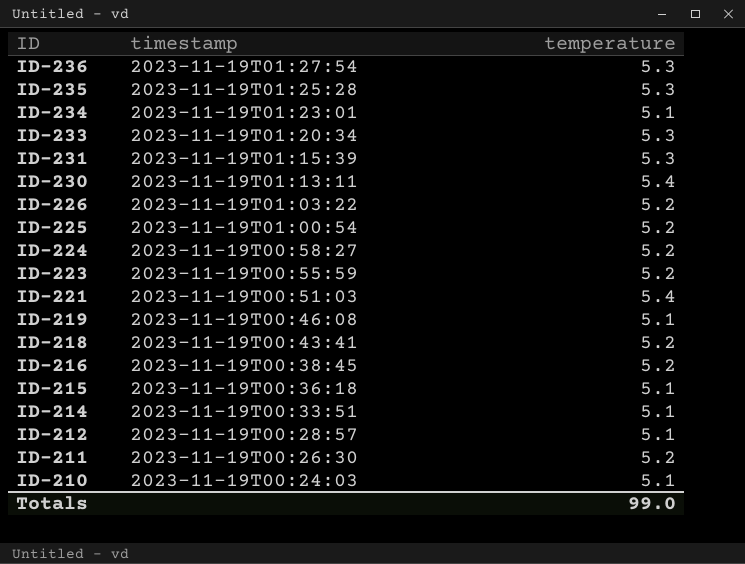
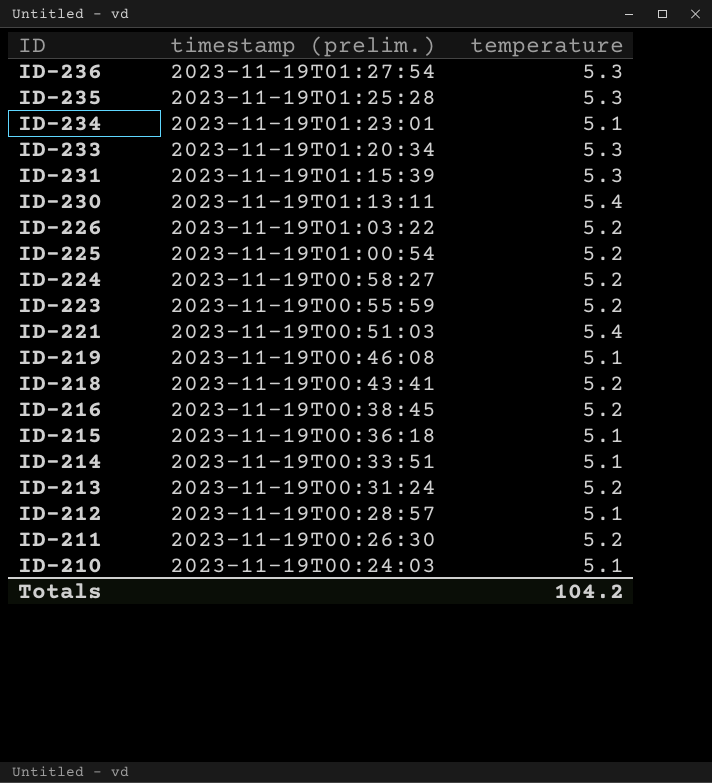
column name: timestamp -> timestamp (prelim.)
row ID-213: none -> 2023-11-19T00:31:24 | 5.2
Totals | temperature: 99.0 -> 104.2

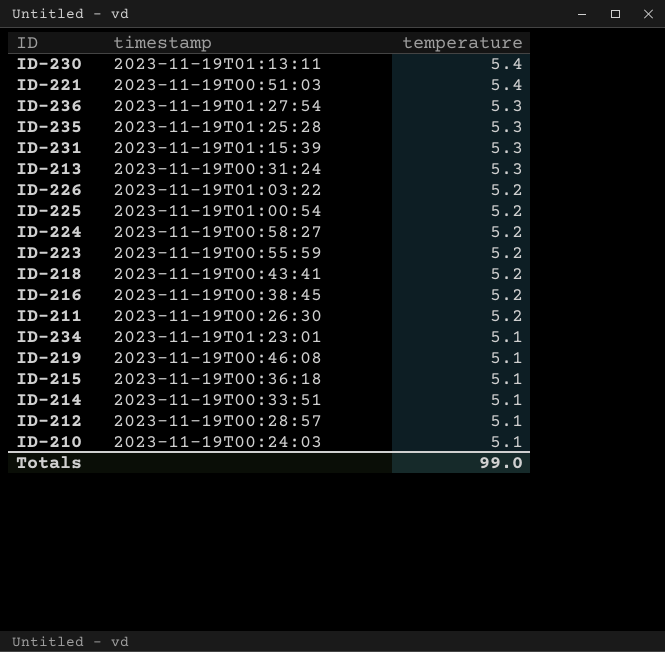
row order: ID descending -> temperature descending
column name: timestamp (prelim.) -> timestamp
row ID-233: 2023-11-19T01:20:34 | 5.3 -> none
ID-213 | temperature: 5.2 -> 5.3
Totals | temperature: 104.2 -> 99.0

